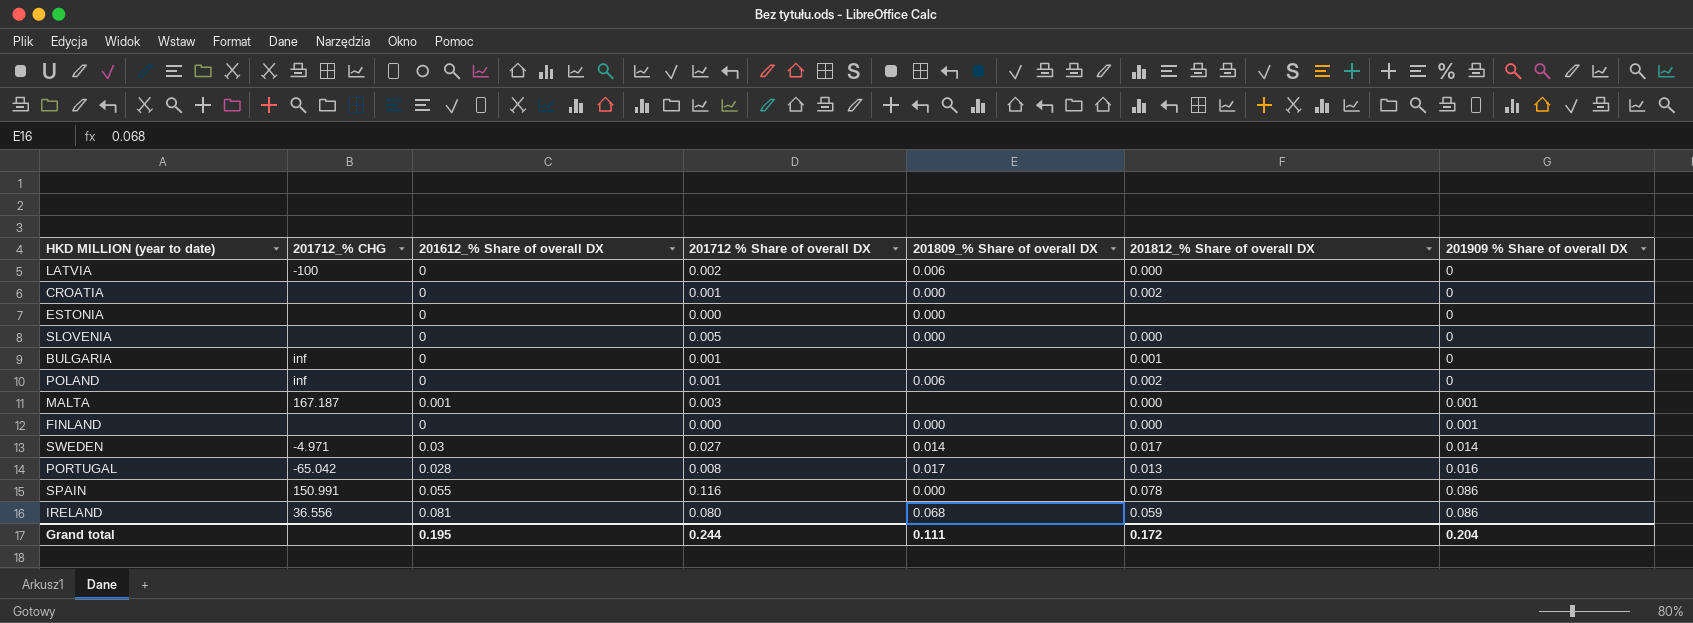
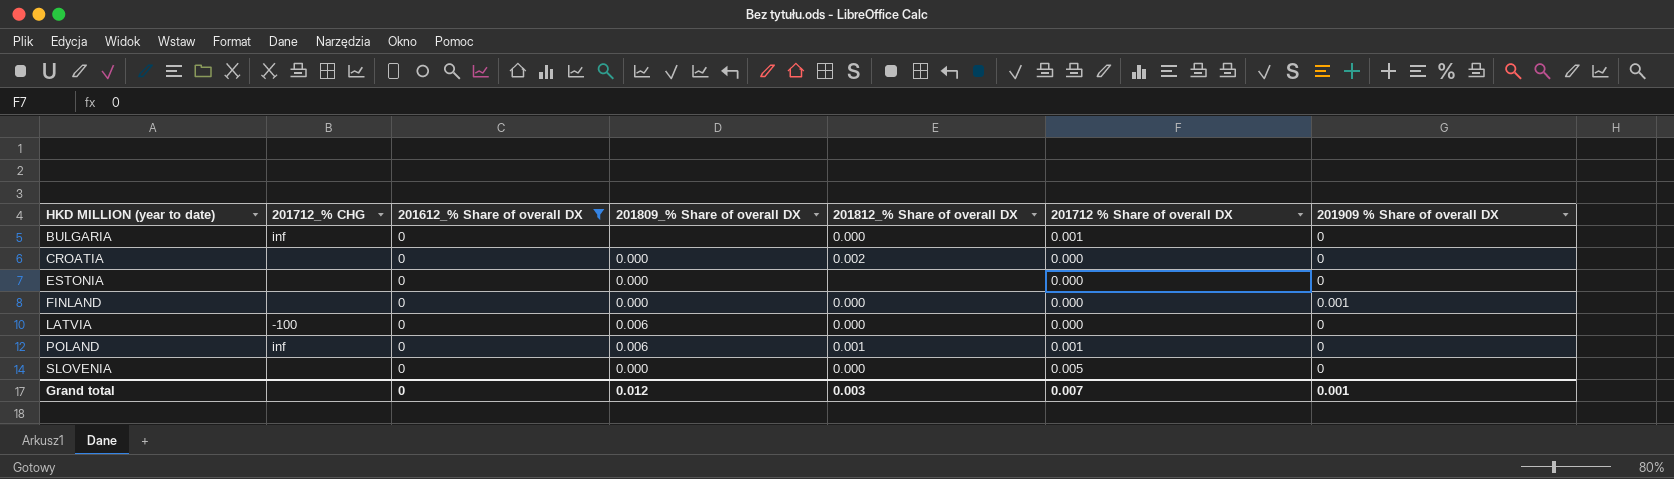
filter: none -> 201612_% Share of overall DX = 0
row order: 201909 % Share of overall DX ascending -> HKD MILLION (year to date) ascending
column 201712 % Share of overall DX | position: 4 -> 6
BULGARIA | 201812_% Share of overall DX: 0.001 -> 0.000
CROATIA | 201712 % Share of overall DX: 0.001 -> 0.000
LATVIA | 201712 % Share of overall DX: 0.002 -> 0.000
POLAND | 201812_% Share of overall DX: 0.002 -> 0.001
Grand total | 201612_% Share of overall DX: 0.195 -> 0
Grand total | 201809_% Share of overall DX: 0.111 -> 0.012
Grand total | 201812_% Share of overall DX: 0.172 -> 0.003
Grand total | 201712 % Share of overall DX: 0.244 -> 0.007
Grand total | 201909 % Share of overall DX: 0.204 -> 0.001

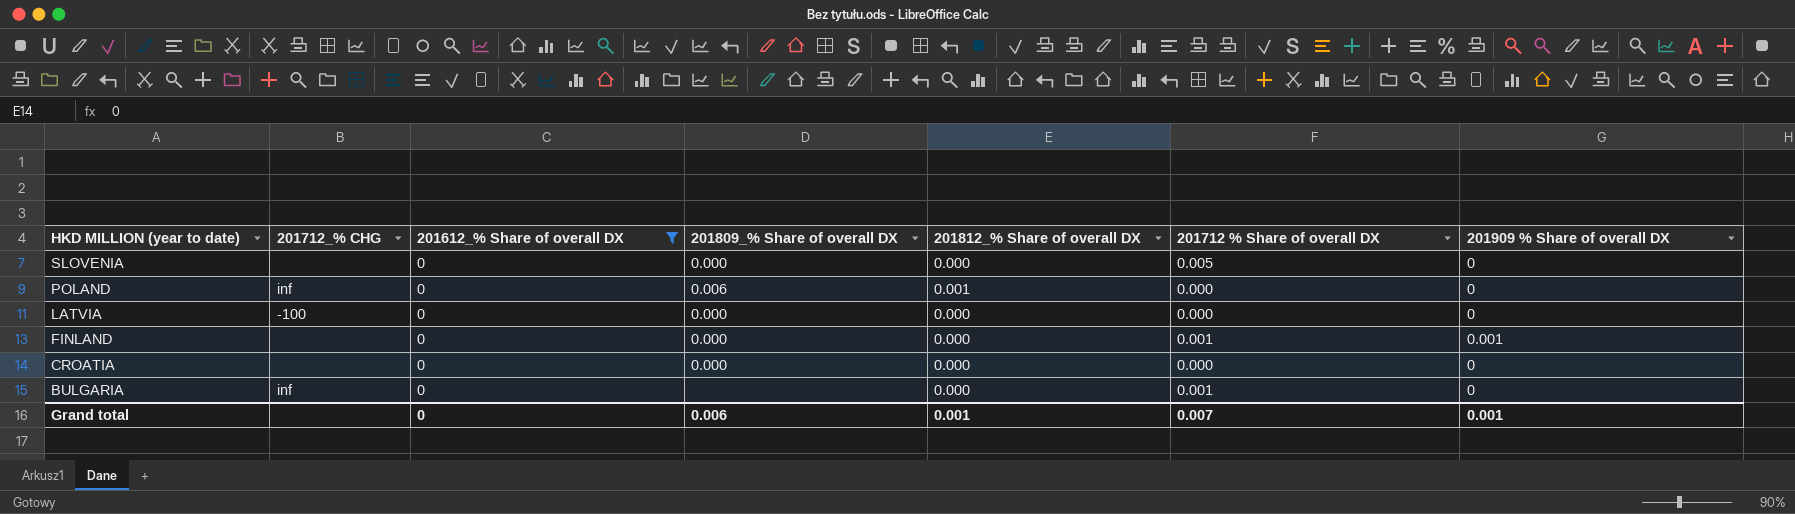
row order: HKD MILLION (year to date) ascending -> HKD MILLION (year to date) descending
row ESTONIA: none | 0 | 0.000 | none | 0.000 | 0 -> none
POLAND | 201712 % Share of overall DX: 0.001 -> 0.000
LATVIA | 201809_% Share of overall DX: 0.006 -> 0.000
FINLAND | 201712 % Share of overall DX: 0.000 -> 0.001
CROATIA | 201812_% Share of overall DX: 0.002 -> 0.000
Grand total | 201809_% Share of overall DX: 0.012 -> 0.006
Grand total | 201812_% Share of overall DX: 0.003 -> 0.001

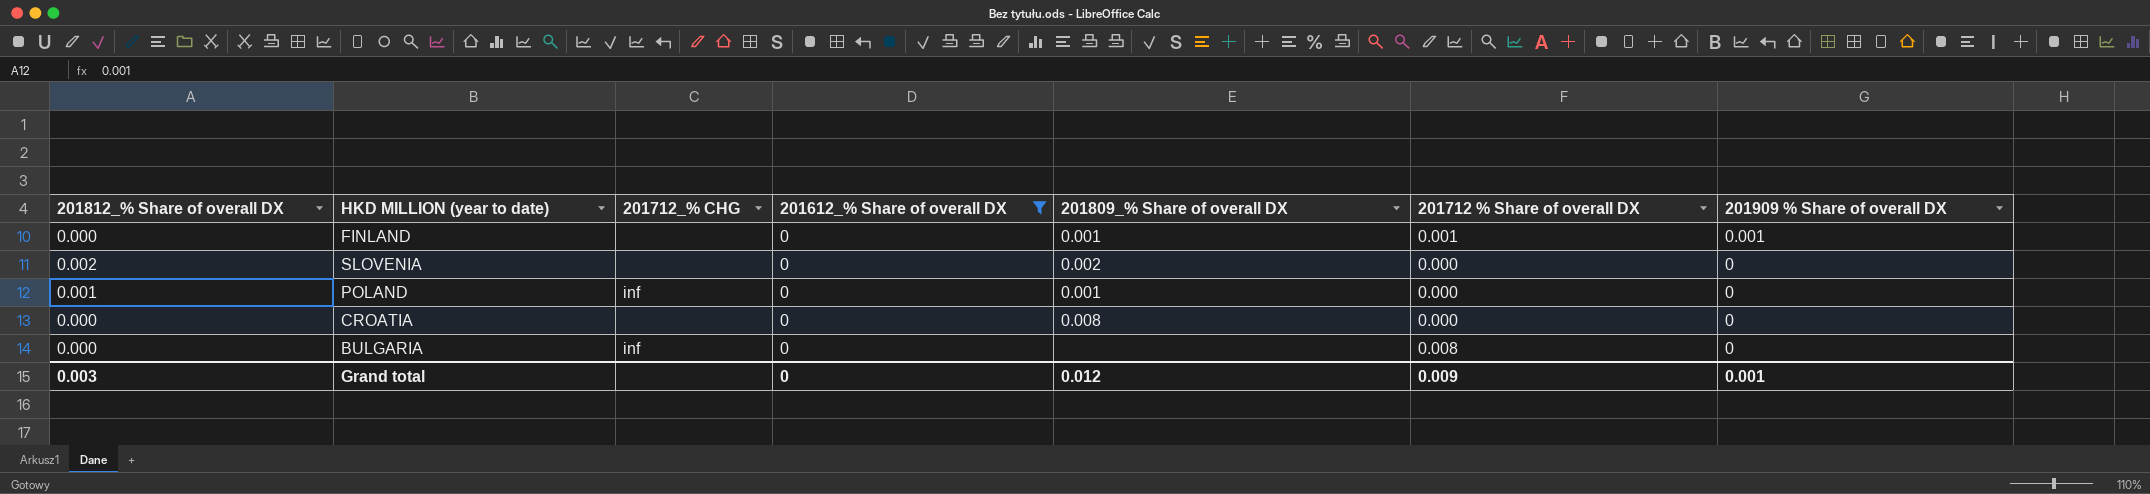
row order: HKD MILLION (year to date) descending -> 201909 % Share of overall DX descending
column 201812_% Share of overall DX | position: 5 -> 1
row LATVIA: -100 | 0 | 0.000 | 0.000 | 0.000 | 0 -> none
FINLAND | 201809_% Share of overall DX: 0.000 -> 0.001
SLOVENIA | 201812_% Share of overall DX: 0.000 -> 0.002
SLOVENIA | 201809_% Share of overall DX: 0.000 -> 0.002
SLOVENIA | 201712 % Share of overall DX: 0.005 -> 0.000
POLAND | 201809_% Share of overall DX: 0.006 -> 0.001
CROATIA | 201809_% Share of overall DX: 0.000 -> 0.008
BULGARIA | 201712 % Share of overall DX: 0.001 -> 0.008
Grand total | 201812_% Share of overall DX: 0.001 -> 0.003
Grand total | 201809_% Share of overall DX: 0.006 -> 0.012
Grand total | 201712 % Share of overall DX: 0.007 -> 0.009

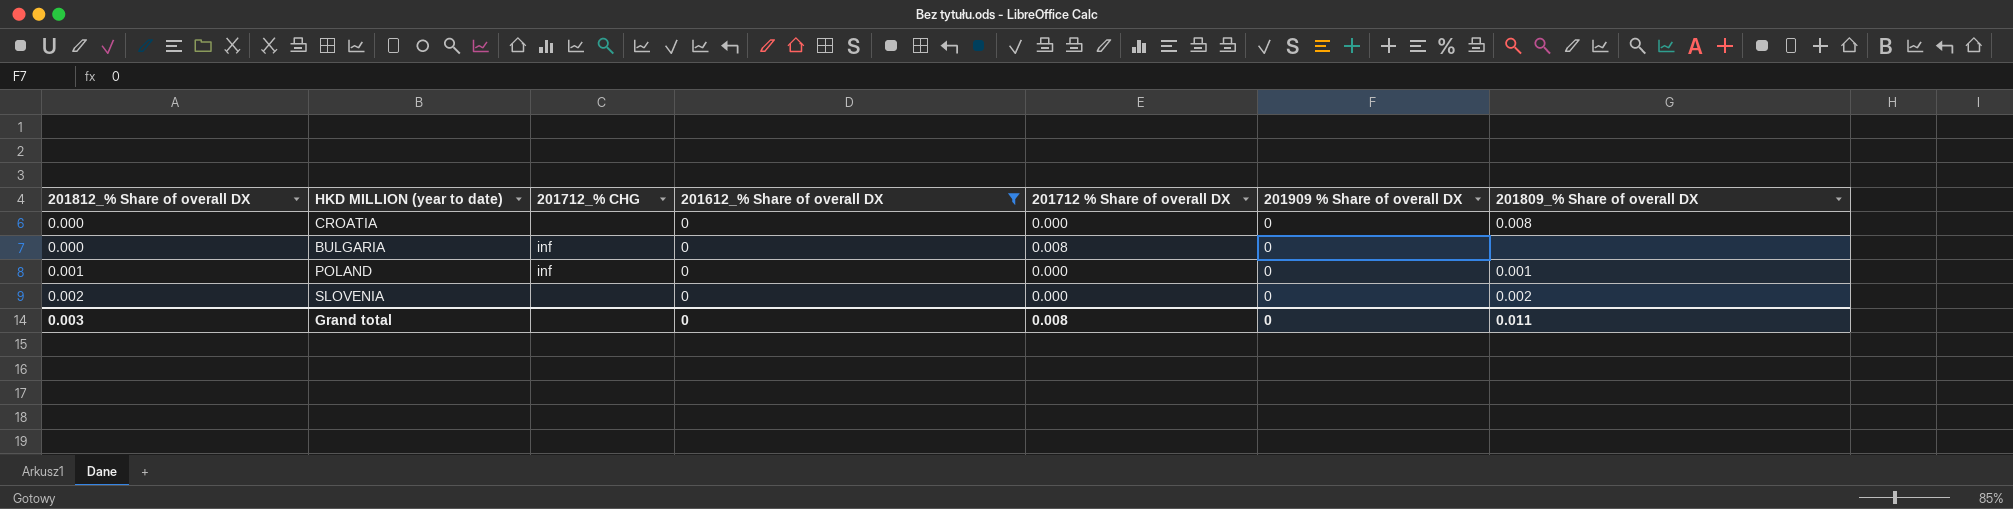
row order: 201909 % Share of overall DX descending -> 201812_% Share of overall DX ascending
column 201809_% Share of overall DX | position: 5 -> 7
row FINLAND: 0.000 | none | 0 | 0.001 | 0.001 | 0.001 -> none
Grand total | 201712 % Share of overall DX: 0.009 -> 0.008
Grand total | 201909 % Share of overall DX: 0.001 -> 0
Grand total | 201809_% Share of overall DX: 0.012 -> 0.011

